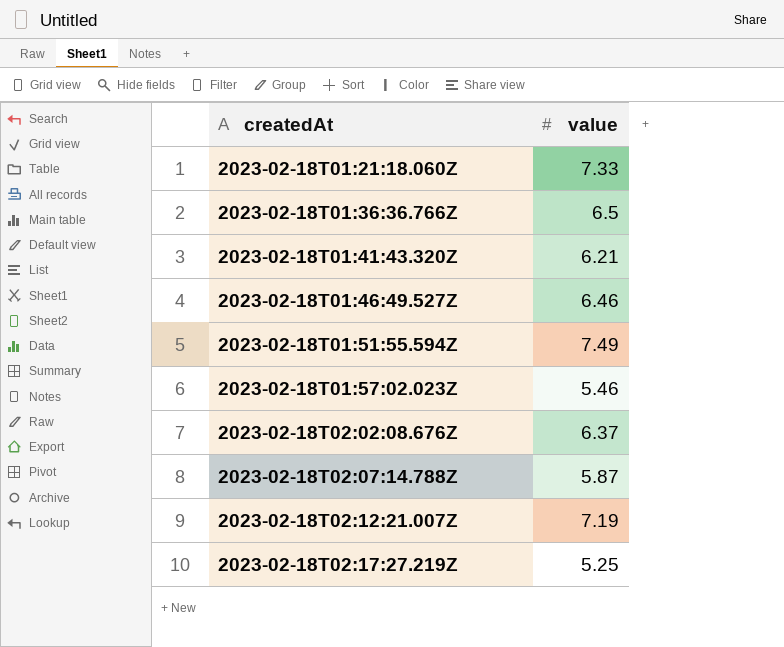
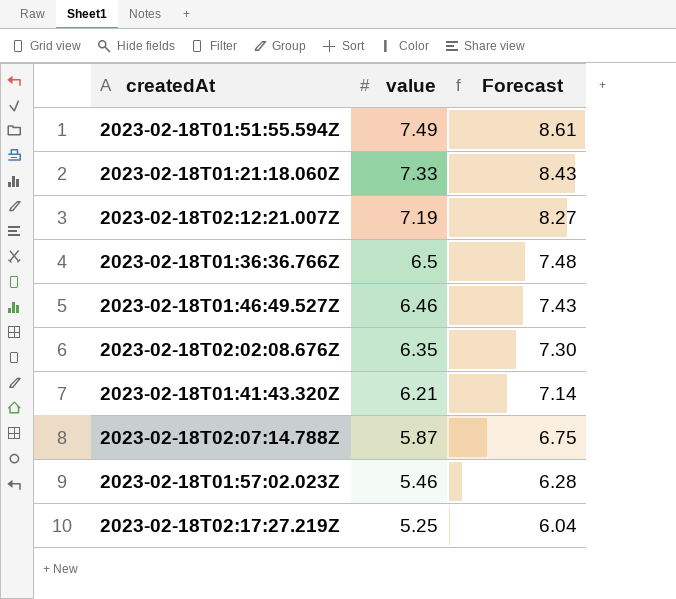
row order: createdAt ascending -> value descending
column Forecast | formula: none -> [value] * 1.15
2023-02-18T02:02:08.676Z | value: 6.37 -> 6.35

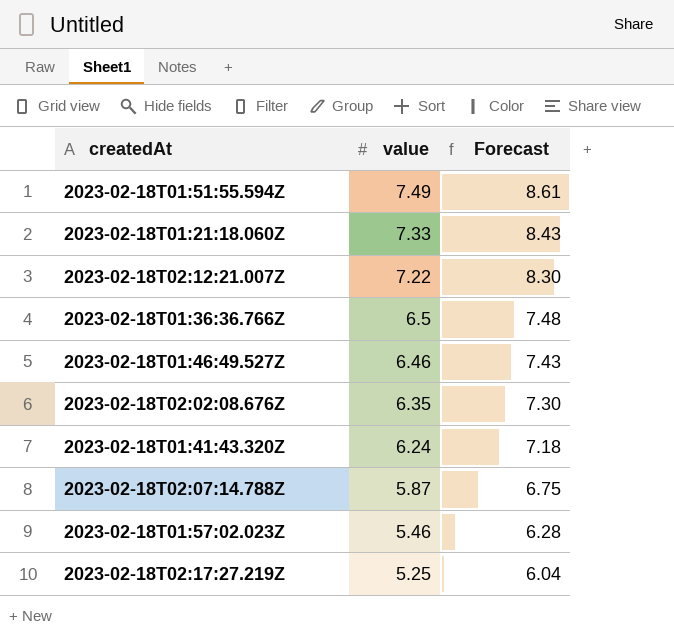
2023-02-18T02:12:21.007Z | value: 7.19 -> 7.22
2023-02-18T02:12:21.007Z | Forecast: 8.27 -> 8.30
2023-02-18T01:41:43.320Z | value: 6.21 -> 6.24
2023-02-18T01:41:43.320Z | Forecast: 7.14 -> 7.18

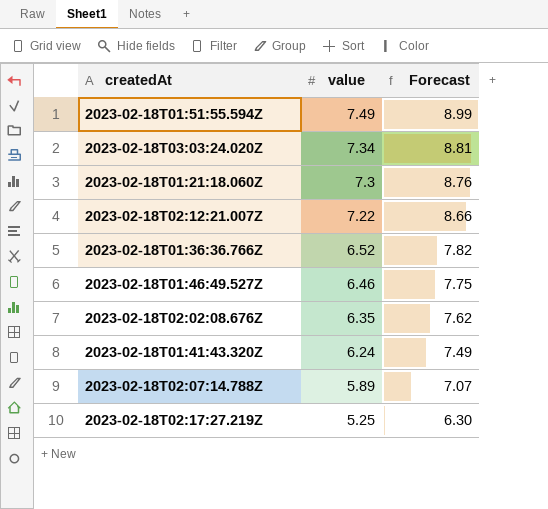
column Forecast | formula: [value] * 1.15 -> [value] * 1.2
row 2023-02-18T01:57:02.023Z: 5.46 | 6.28 -> none
row 2023-02-18T03:03:24.020Z: none -> 7.34 | 8.81
2023-02-18T01:21:18.060Z | value: 7.33 -> 7.3
2023-02-18T01:36:36.766Z | value: 6.5 -> 6.52
2023-02-18T02:07:14.788Z | value: 5.87 -> 5.89

